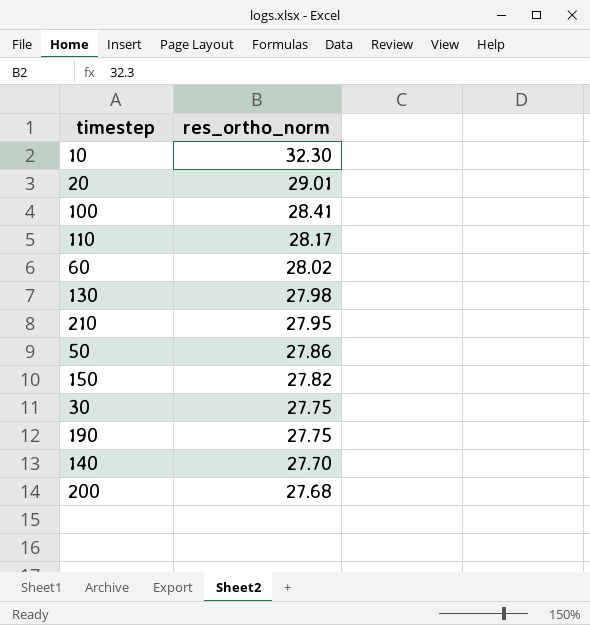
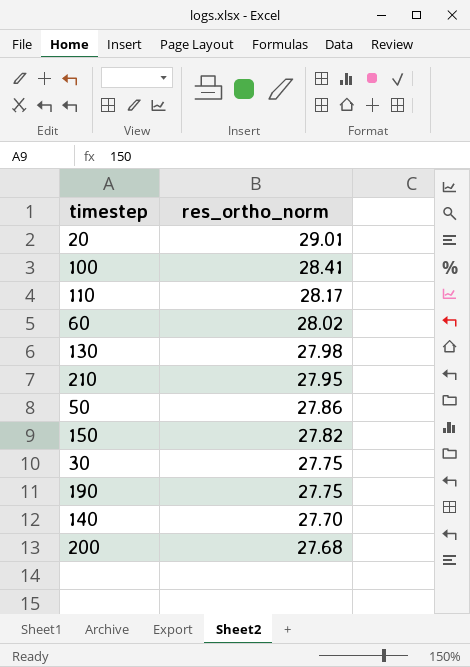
row 10: 32.30 -> none

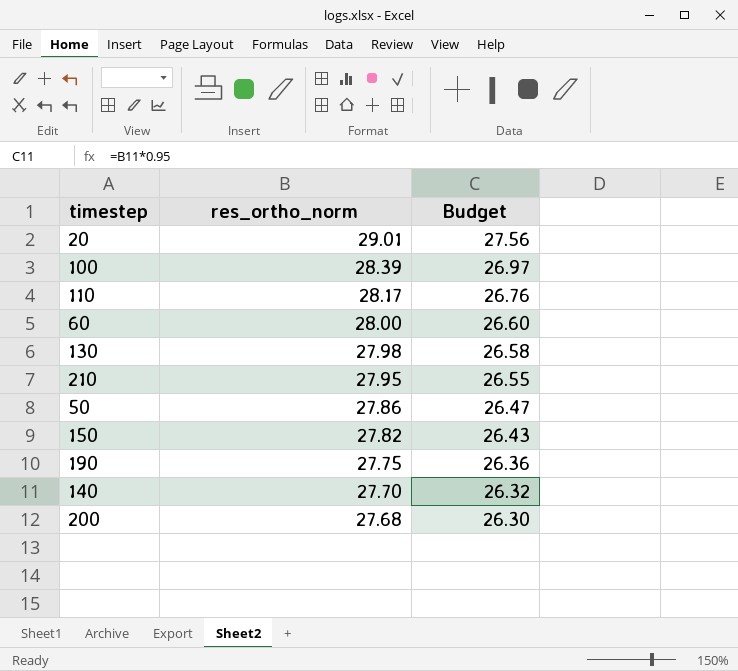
column Budget | formula: none -> [res_ortho_norm] * 0.95
row 30: 27.75 -> none
100 | res_ortho_norm: 28.41 -> 28.39
60 | res_ortho_norm: 28.02 -> 28.00

